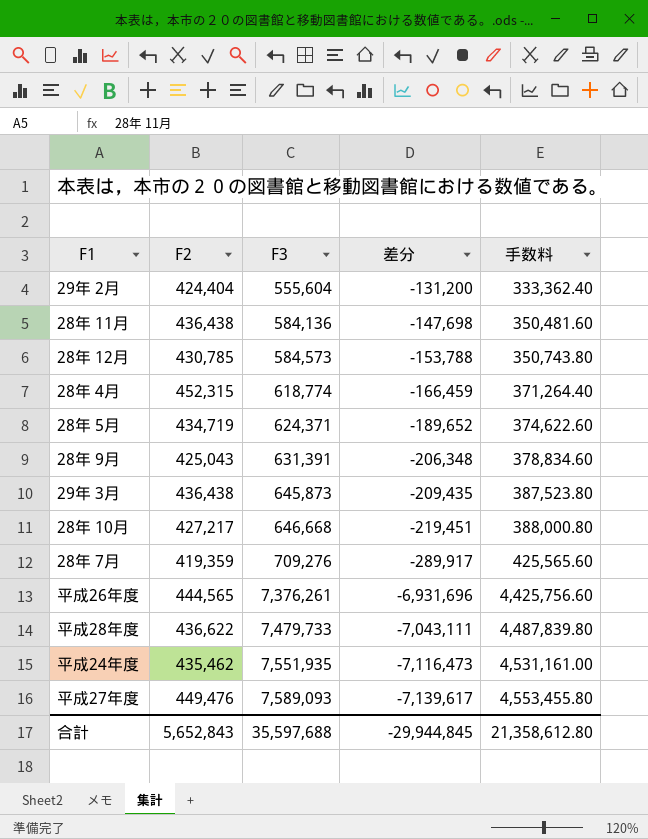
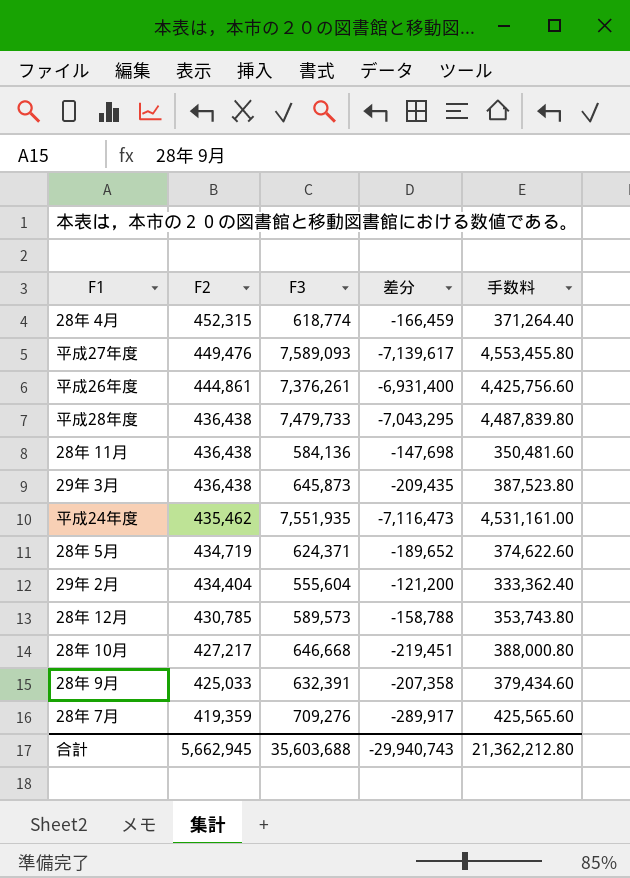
row order: F3 ascending -> F2 descending
平成26年度 | F2: 444,565 -> 444,861
平成26年度 | 差分: -6,931,696 -> -6,931,400
平成28年度 | F2: 436,622 -> 436,438
平成28年度 | 差分: -7,043,111 -> -7,043,295
29年 2月 | F2: 424,404 -> 434,404
29年 2月 | 差分: -131,200 -> -121,200
28年 12月 | F3: 584,573 -> 589,573
28年 12月 | 差分: -153,788 -> -158,788
28年 12月 | 手数料: 350,743.80 -> 353,743.80
28年 9月 | F2: 425,043 -> 425,033
28年 9月 | F3: 631,391 -> 632,391
28年 9月 | 差分: -206,348 -> -207,358
28年 9月 | 手数料: 378,834.60 -> 379,434.60
合計 | F2: 5,652,843 -> 5,662,945
合計 | F3: 35,597,688 -> 35,603,688
合計 | 差分: -29,944,845 -> -29,940,743
合計 | 手数料: 21,358,612.80 -> 21,362,212.80

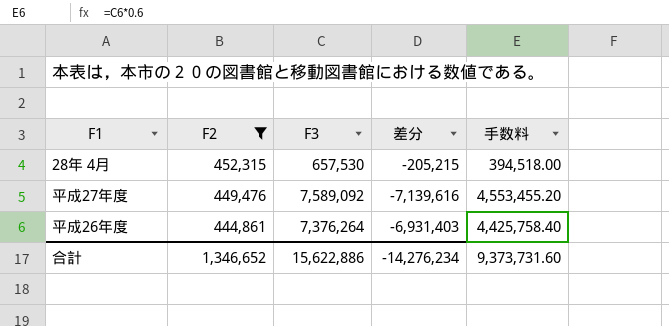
filter: none -> F2 >= 444,861
28年 4月 | F3: 618,774 -> 657,530
28年 4月 | 差分: -166,459 -> -205,215
28年 4月 | 手数料: 371,264.40 -> 394,518.00
平成27年度 | F3: 7,589,093 -> 7,589,092
平成27年度 | 差分: -7,139,617 -> -7,139,616
平成27年度 | 手数料: 4,553,455.80 -> 4,553,455.20
平成26年度 | F3: 7,376,261 -> 7,376,264
平成26年度 | 差分: -6,931,400 -> -6,931,403
平成26年度 | 手数料: 4,425,756.60 -> 4,425,758.40
合計 | F2: 5,662,945 -> 1,346,652
合計 | F3: 35,603,688 -> 15,622,886
合計 | 差分: -29,940,743 -> -14,276,234
合計 | 手数料: 21,362,212.80 -> 9,373,731.60

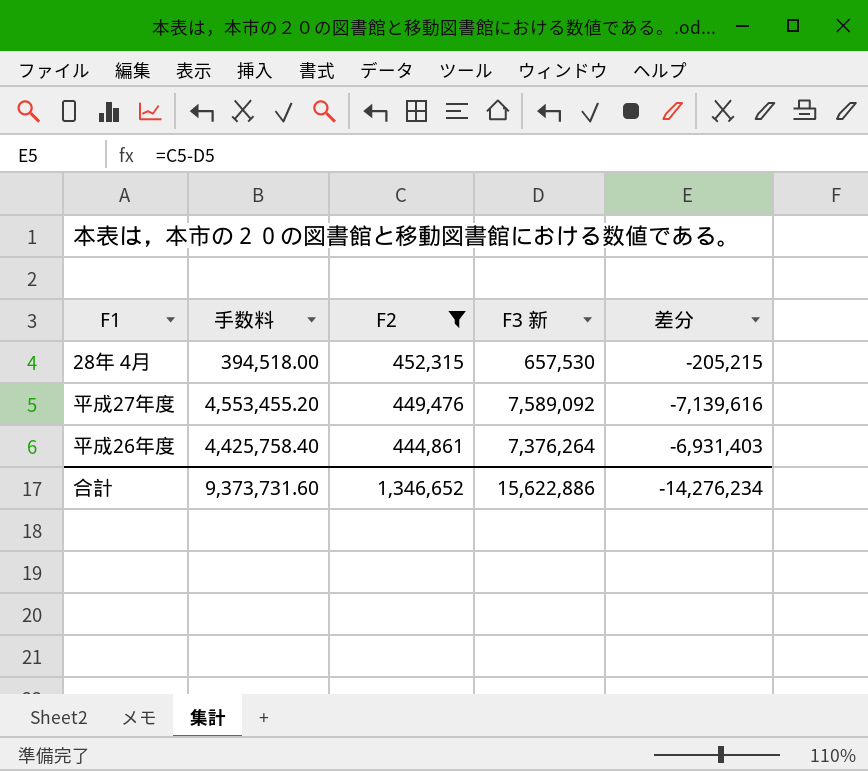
column 手数料 | position: 5 -> 2
column name: F3 -> F3 新

